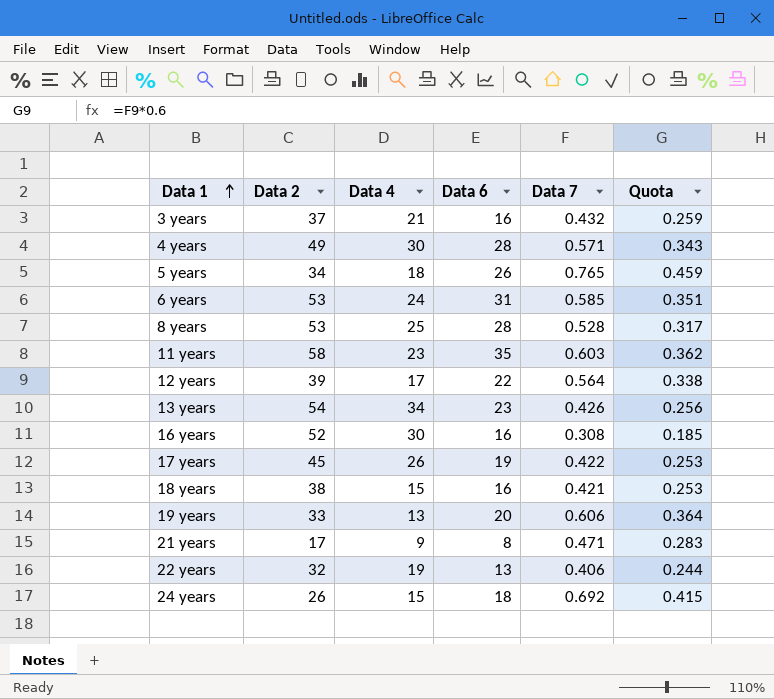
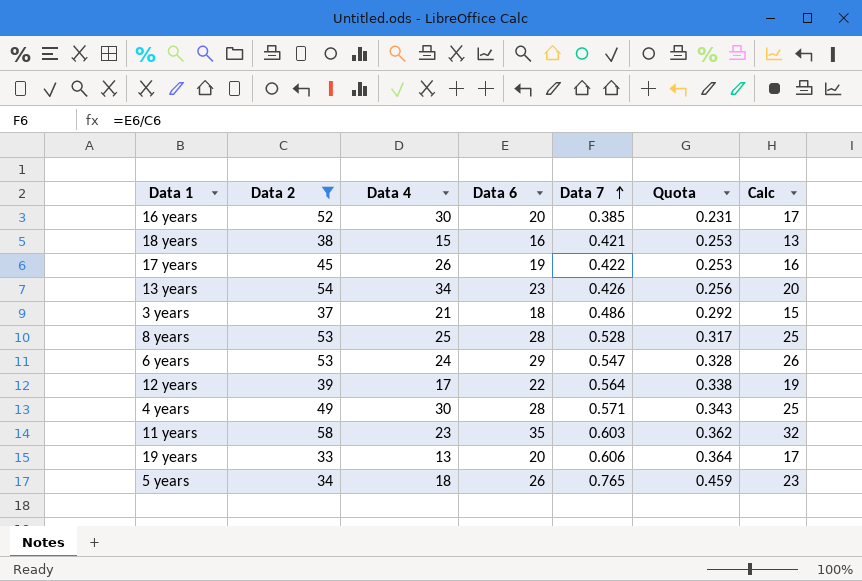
filter: none -> Data 2 >= 33
row order: Data 1 ascending -> Data 7 ascending
column Calc | formula: none -> [Data 6] - 3
16 years | Data 6: 16 -> 20
16 years | Data 7: 0.308 -> 0.385
16 years | Quota: 0.185 -> 0.231
3 years | Data 6: 16 -> 18
3 years | Data 7: 0.432 -> 0.486
3 years | Quota: 0.259 -> 0.292
6 years | Data 6: 31 -> 29
6 years | Data 7: 0.585 -> 0.547
6 years | Quota: 0.351 -> 0.328

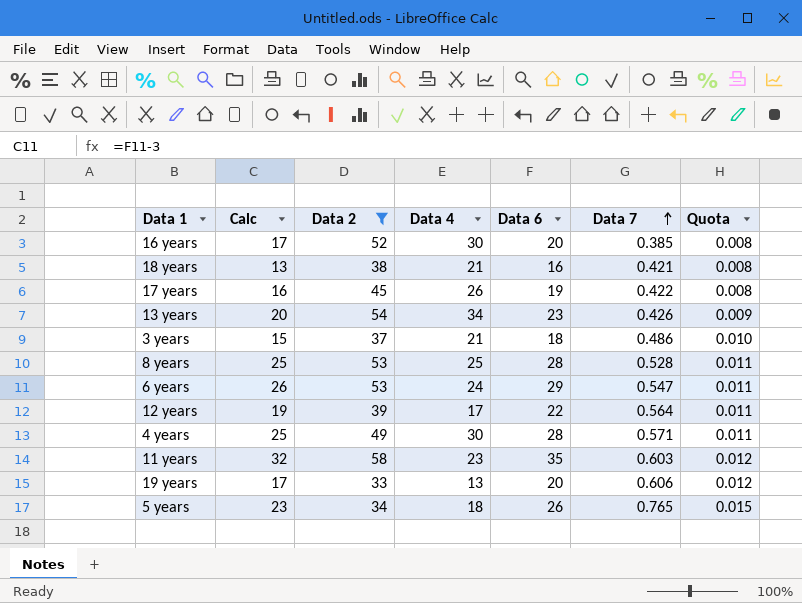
column Calc | position: 7 -> 2
column Quota | formula: [Data 7] * 0.6 -> [Data 7] * 0.02
18 years | Data 4: 15 -> 21

